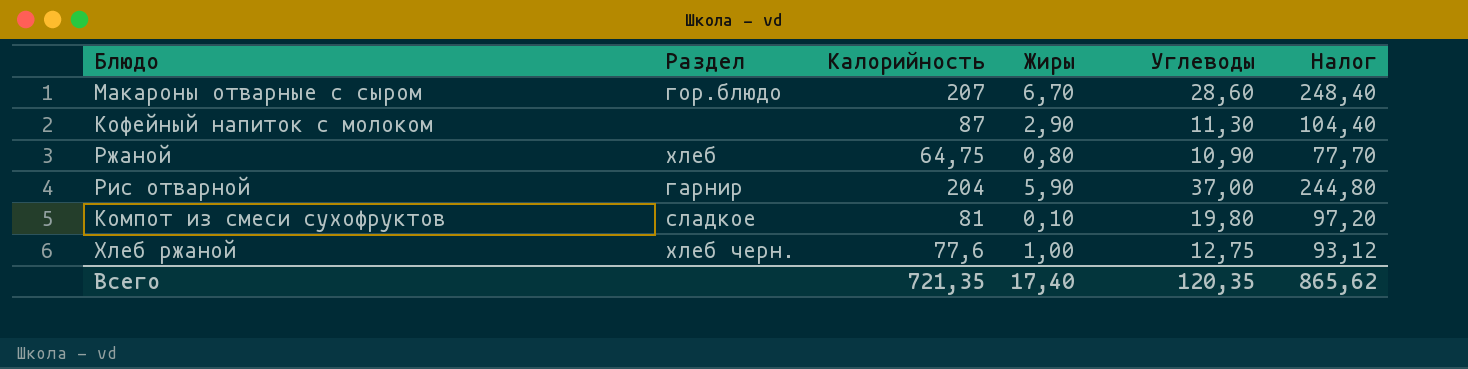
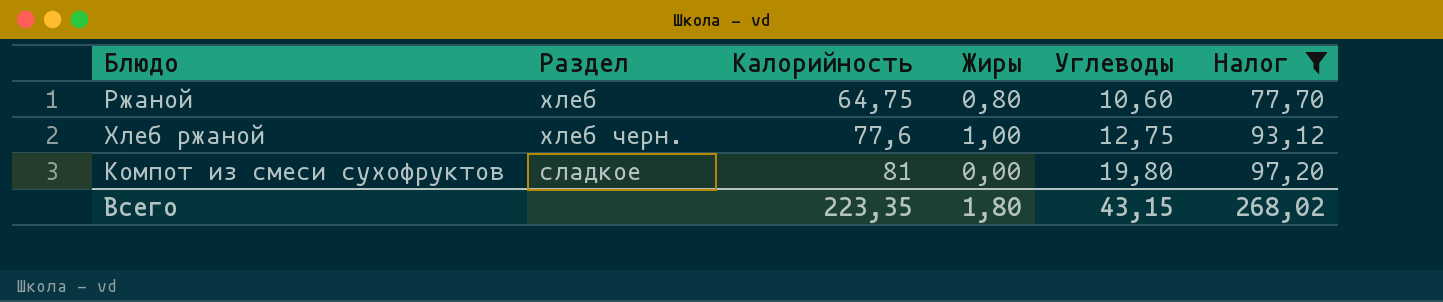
filter: none -> Налог <= 97,20
row order: none -> Калорийность ascending
Ржаной | Углеводы: 10,90 -> 10,60
Компот из смеси сухофруктов | Жиры: 0,10 -> 0,00
Всего | Калорийность: 721,35 -> 223,35
Всего | Жиры: 17,40 -> 1,80
Всего | Углеводы: 120,35 -> 43,15
Всего | Налог: 865,62 -> 268,02

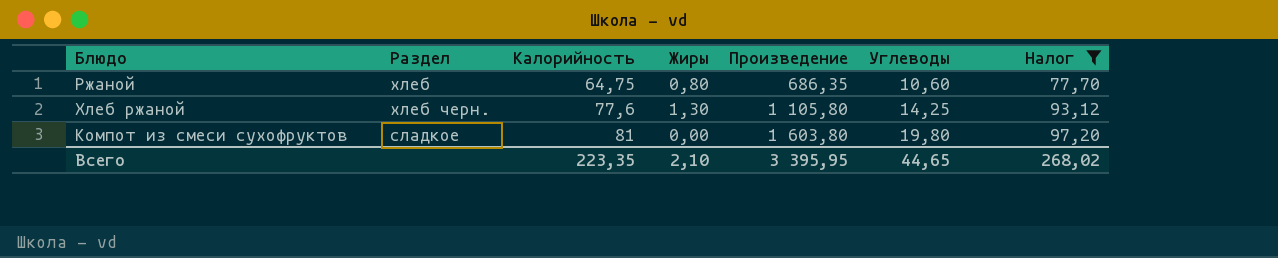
column Произведение | formula: none -> [Калорийность] * [Углеводы]
Хлеб ржаной | Жиры: 1,00 -> 1,30
Хлеб ржаной | Углеводы: 12,75 -> 14,25
Всего | Жиры: 1,80 -> 2,10
Всего | Углеводы: 43,15 -> 44,65

